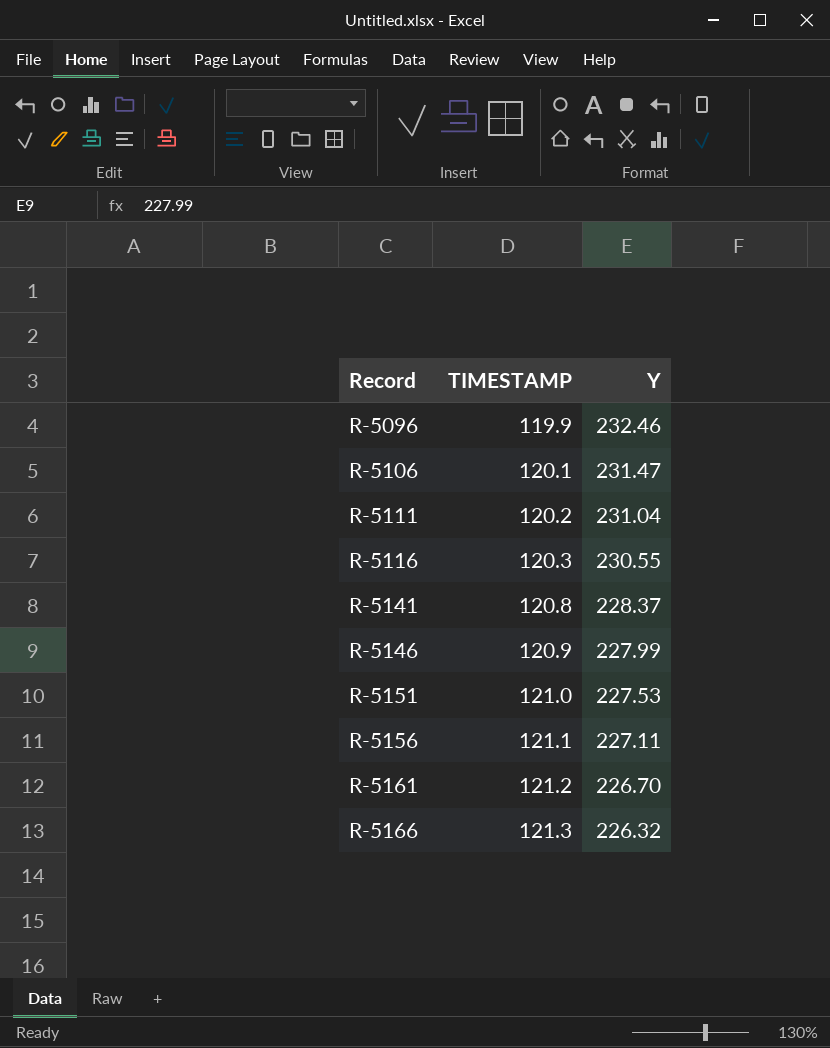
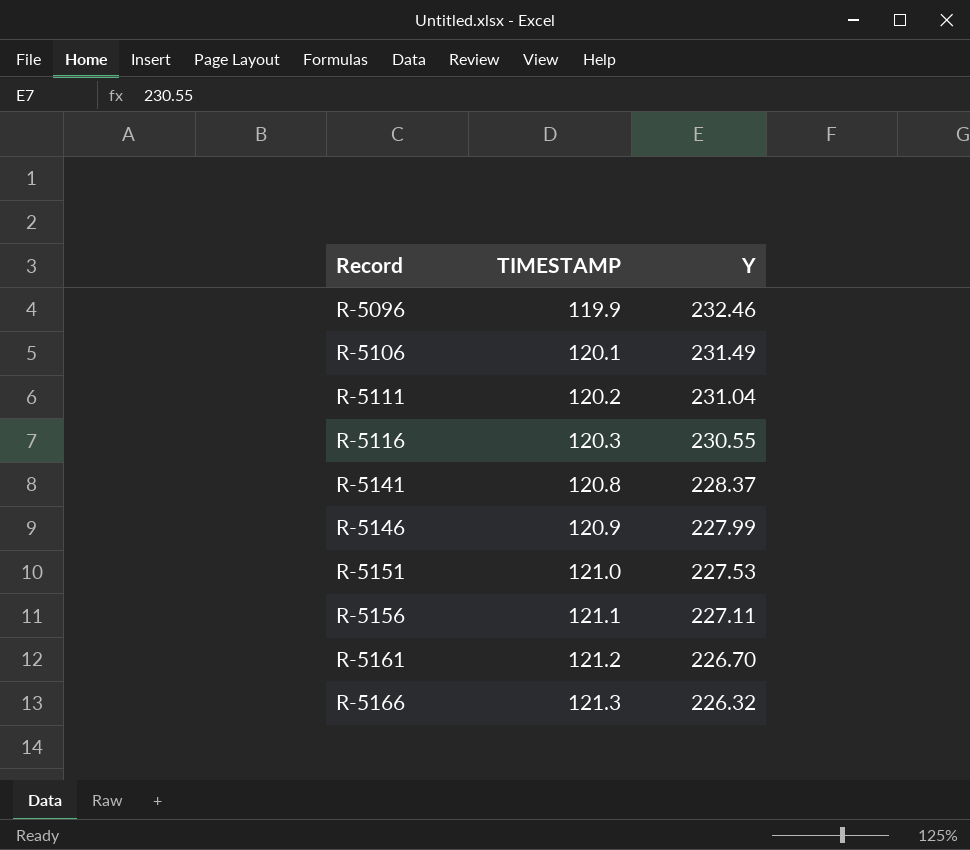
R-5106 | Y: 231.47 -> 231.49

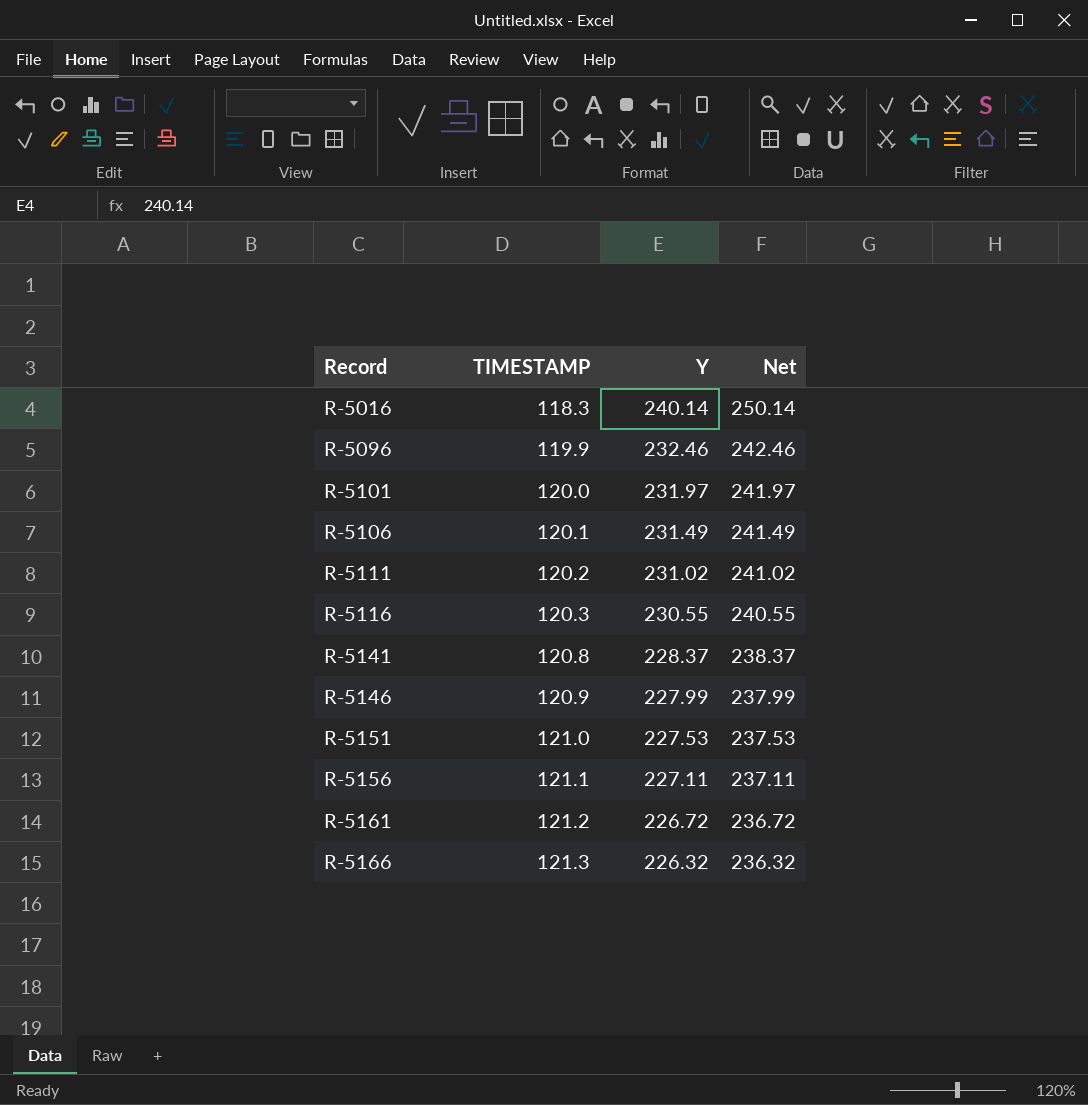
column Net | formula: none -> [Y] + 10
row R-5016: none -> 118.3 | 240.14 | 250.14
row R-5101: none -> 120.0 | 231.97 | 241.97
R-5111 | Y: 231.04 -> 231.02
R-5161 | Y: 226.70 -> 226.72

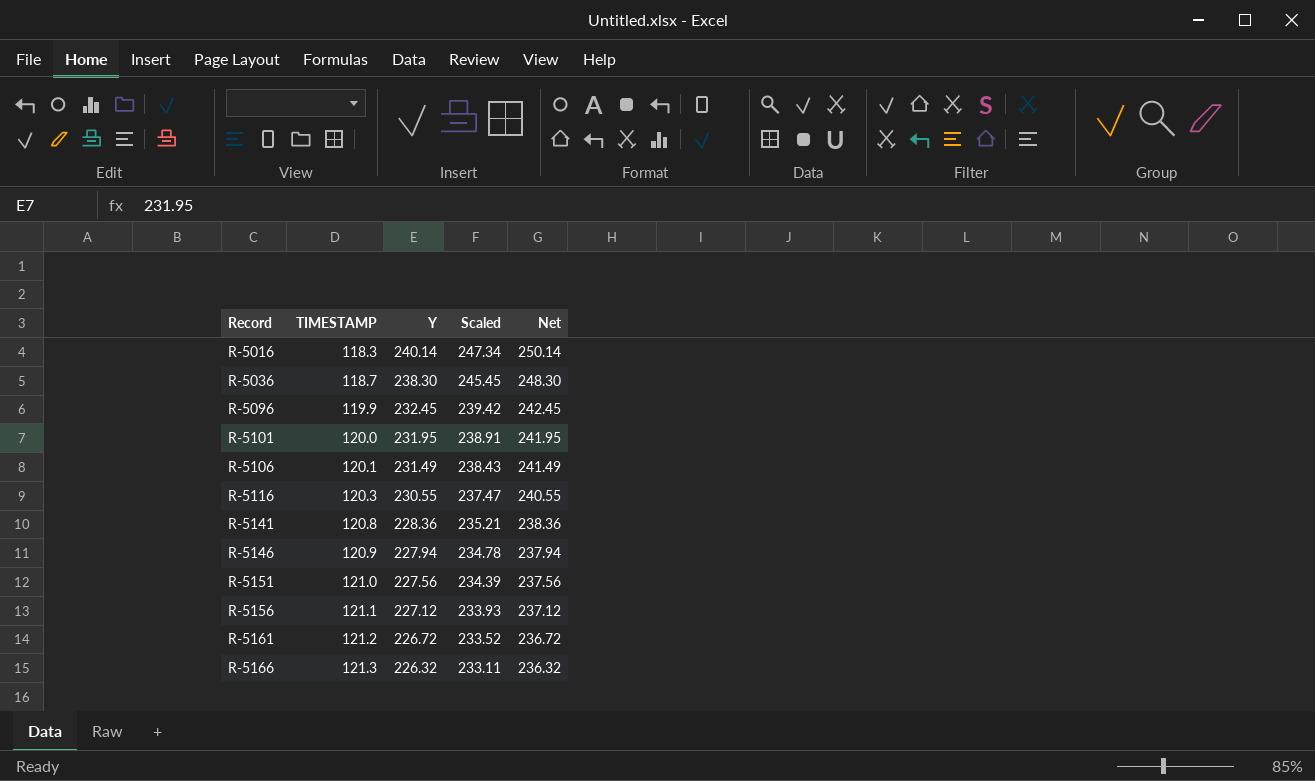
column Scaled | formula: none -> [Y] * 1.03
row R-5111: 120.2 | 231.02 | 241.02 -> none
row R-5036: none -> 118.7 | 238.30 | 245.45 | 248.30
R-5096 | Y: 232.46 -> 232.45
R-5096 | Net: 242.46 -> 242.45
R-5101 | Y: 231.97 -> 231.95
R-5101 | Net: 241.97 -> 241.95
R-5141 | Y: 228.37 -> 228.36
R-5141 | Net: 238.37 -> 238.36
R-5146 | Y: 227.99 -> 227.94
R-5146 | Net: 237.99 -> 237.94
R-5151 | Y: 227.53 -> 227.56
R-5151 | Net: 237.53 -> 237.56
R-5156 | Y: 227.11 -> 227.12
R-5156 | Net: 237.11 -> 237.12

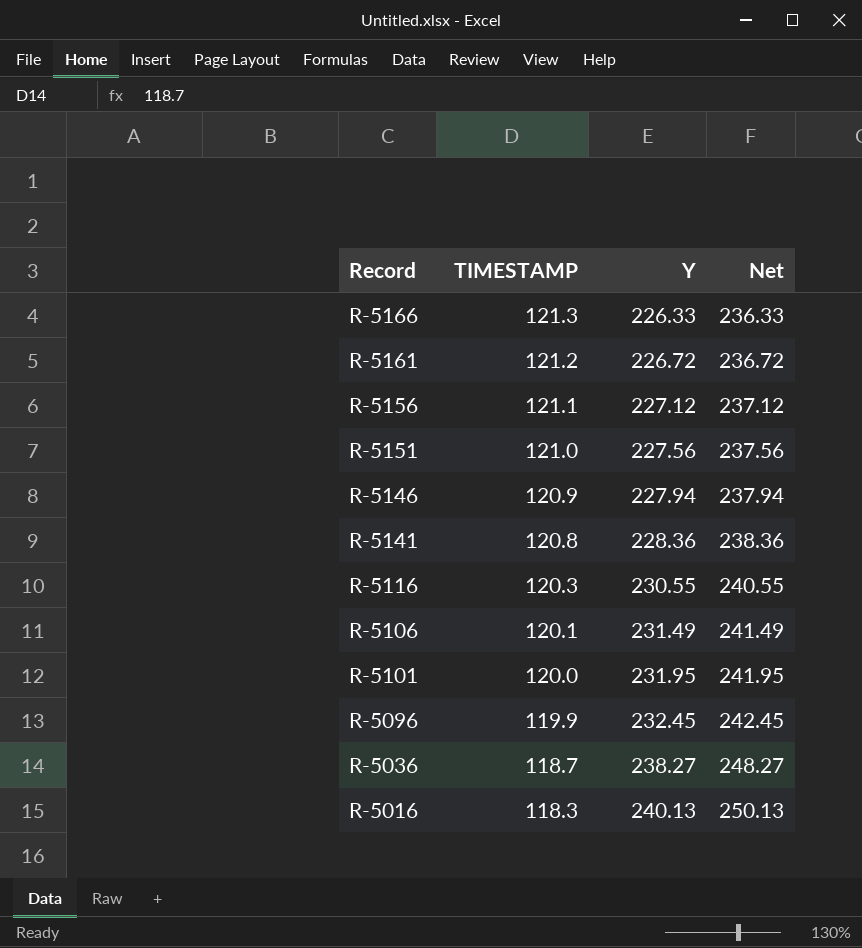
row order: Record ascending -> Record descending
column Scaled | formula: [Y] * 1.03 -> none
R-5166 | Y: 226.32 -> 226.33
R-5166 | Net: 236.32 -> 236.33
R-5036 | Y: 238.30 -> 238.27
R-5036 | Net: 248.30 -> 248.27
R-5016 | Y: 240.14 -> 240.13
R-5016 | Net: 250.14 -> 250.13

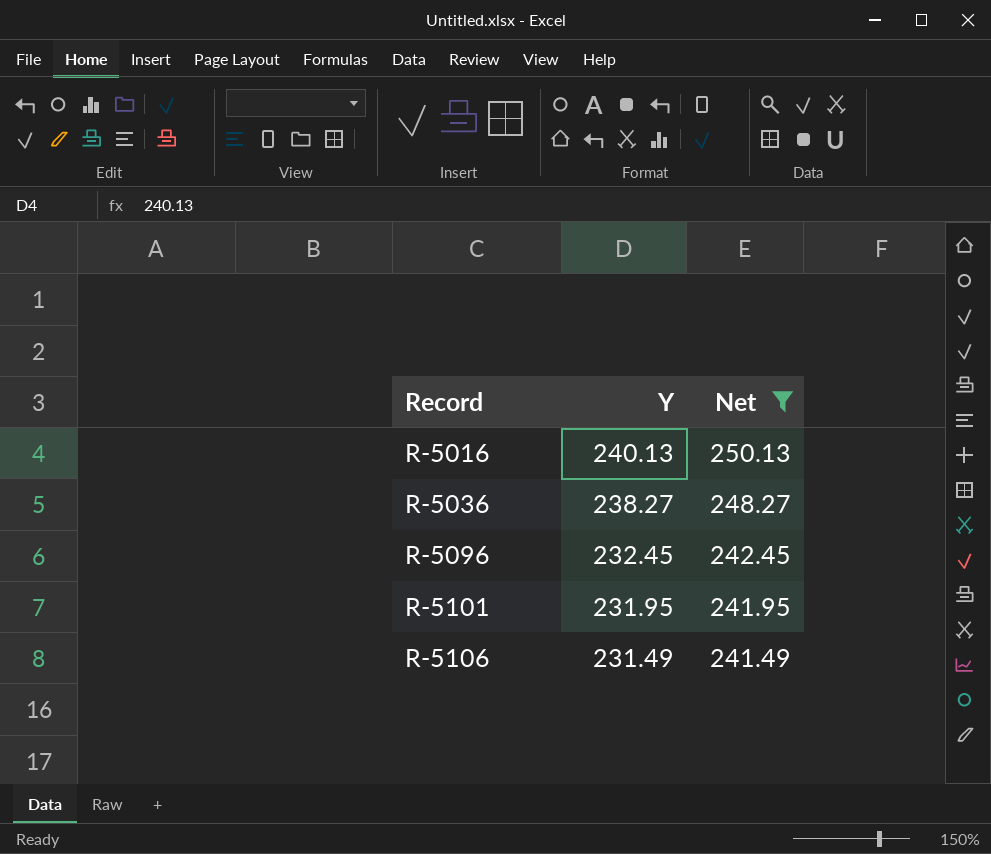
filter: none -> Net >= 241.49
row order: Record descending -> Record ascending
column TIMESTAMP | position: 2 -> none

